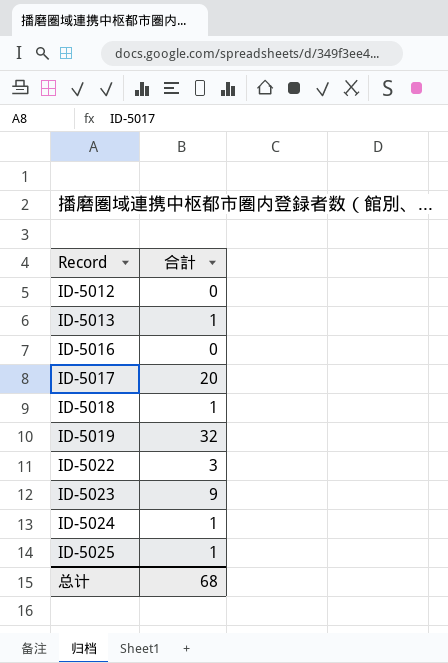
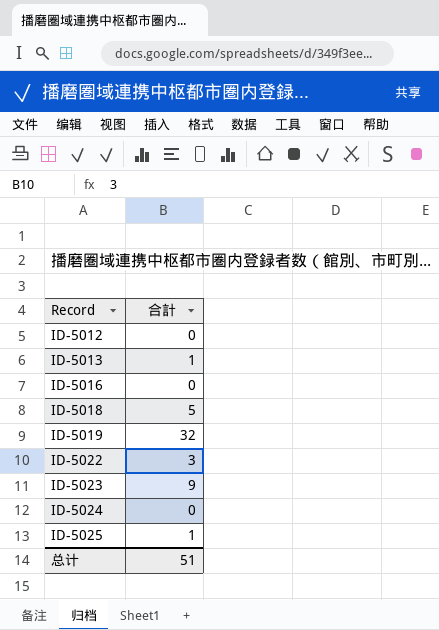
row ID-5017: 20 -> none
ID-5018 | 合計: 1 -> 5
ID-5024 | 合計: 1 -> 0
总计 | 合計: 68 -> 51

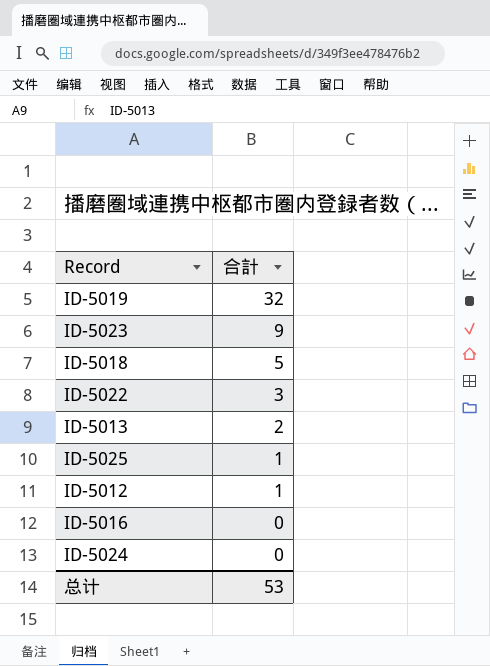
row order: Record ascending -> 合計 descending
ID-5013 | 合計: 1 -> 2
ID-5012 | 合計: 0 -> 1
总计 | 合計: 51 -> 53

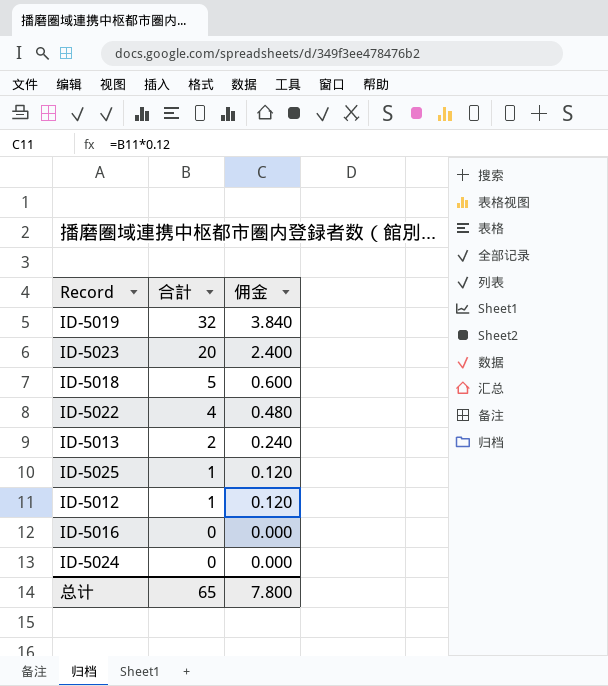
column 佣金 | formula: none -> [合計] * 0.12
ID-5023 | 合計: 9 -> 20
ID-5022 | 合計: 3 -> 4
总计 | 合計: 53 -> 65

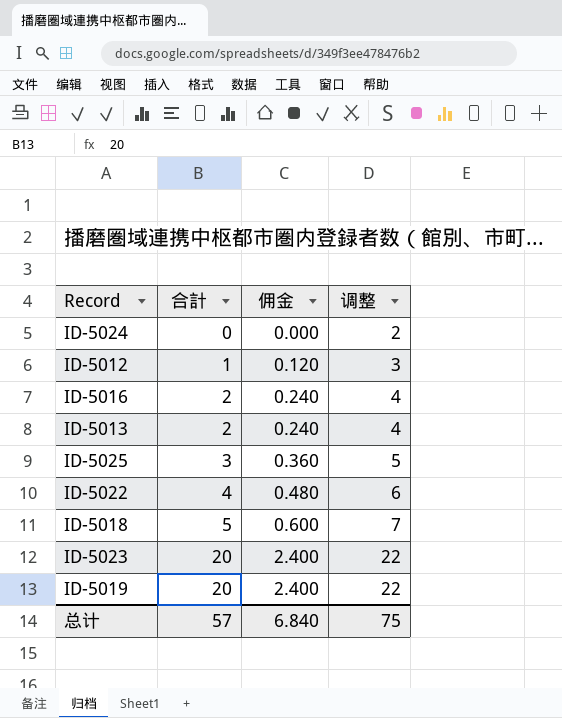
row order: 合計 descending -> 合計 ascending
column 调整 | formula: none -> [合計] + 2
ID-5016 | 合計: 0 -> 2
ID-5016 | 佣金: 0.000 -> 0.240
ID-5025 | 合計: 1 -> 3
ID-5025 | 佣金: 0.120 -> 0.360
ID-5019 | 合計: 32 -> 20
ID-5019 | 佣金: 3.840 -> 2.400
总计 | 合計: 65 -> 57
总计 | 佣金: 7.800 -> 6.840

